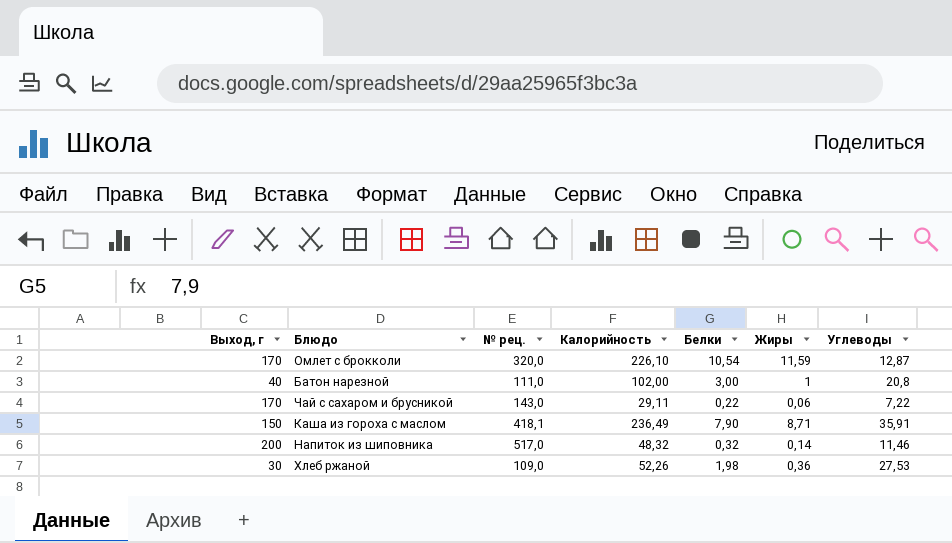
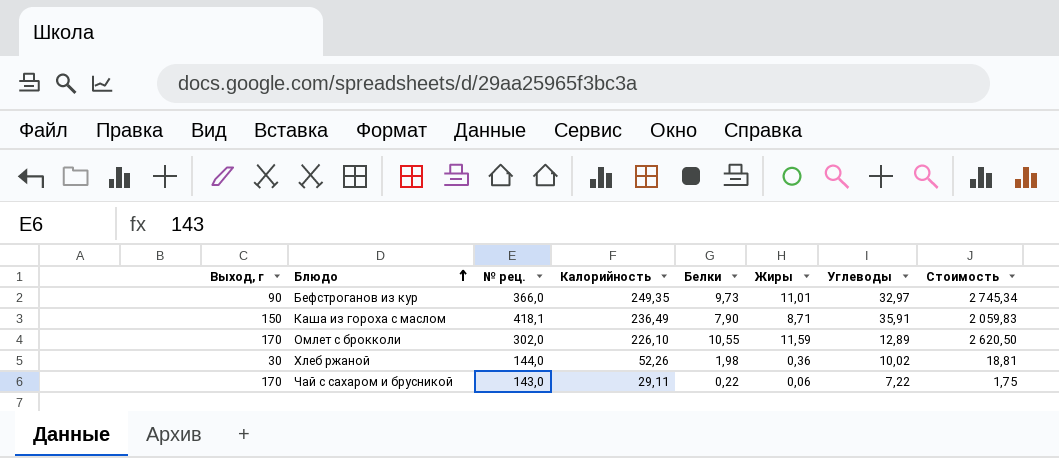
row order: none -> Блюдо ascending
column Стоимость | formula: none -> [Калорийность] * [Жиры]
row Батон нарезной: 40 | 111,0 | 102,00 | 3,00 | 1 | 20,8 -> none
row Напиток из шиповника: 200 | 517,0 | 48,32 | 0,32 | 0,14 | 11,46 -> none
row Бефстроганов из кур: none -> 90 | 366,0 | 249,35 | 9,73 | 11,01 | 32,97 | 2 745,34
Омлет с брокколи | № рец.: 320,0 -> 302,0
Омлет с брокколи | Белки: 10,54 -> 10,55
Омлет с брокколи | Углеводы: 12,87 -> 12,89
Хлеб ржаной | № рец.: 109,0 -> 144,0
Хлеб ржаной | Углеводы: 27,53 -> 10,02

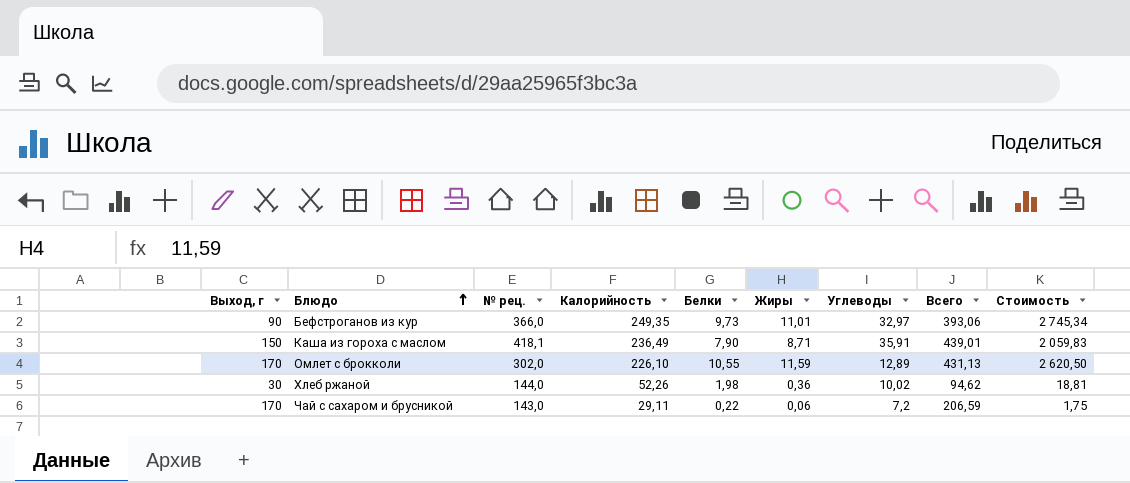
column Всего | formula: none -> [Выход, г] + [Калорийность] + [Белки] + [Жиры] + [Углеводы]
Чай с сахаром и брусникой | Углеводы: 7,22 -> 7,2

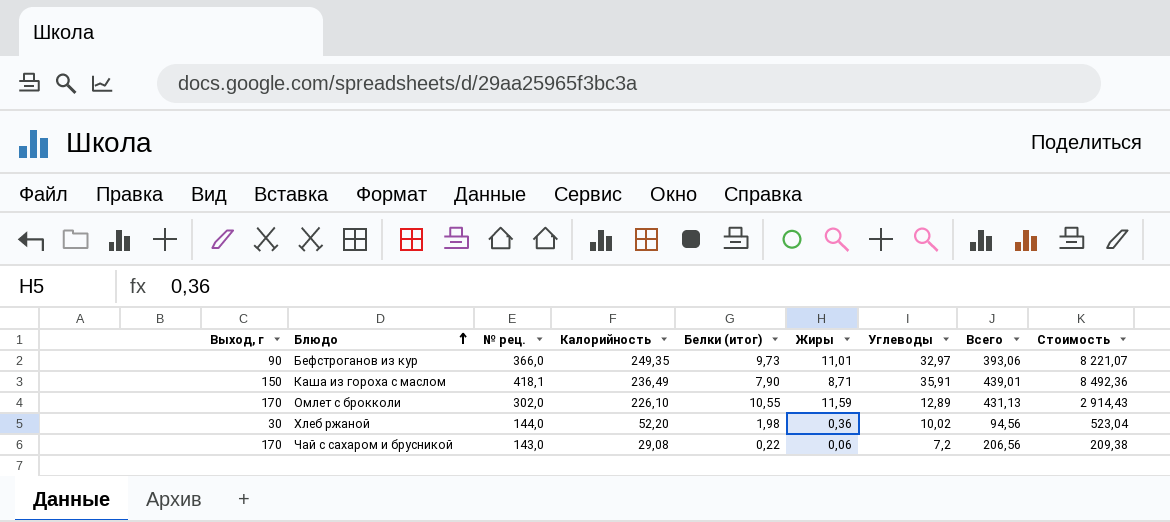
column name: Белки -> Белки (итог)
column Стоимость | formula: [Калорийность] * [Жиры] -> [Калорийность] * [Углеводы]
Хлеб ржаной | Калорийность: 52,26 -> 52,20
Хлеб ржаной | Всего: 94,62 -> 94,56
Чай с сахаром и брусникой | Калорийность: 29,11 -> 29,08
Чай с сахаром и брусникой | Всего: 206,59 -> 206,56

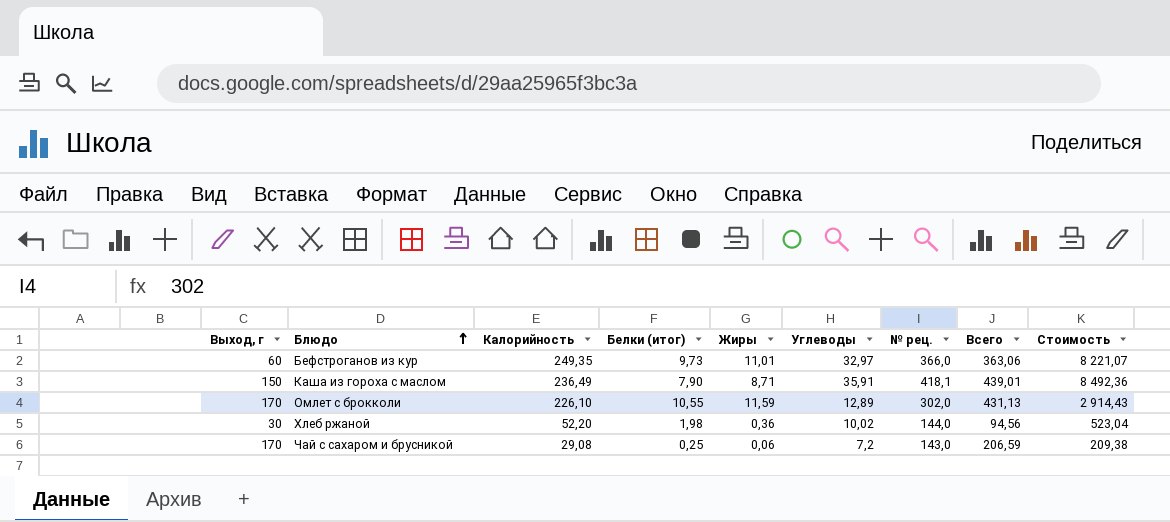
column № рец. | position: 3 -> 7
Бефстроганов из кур | Выход, г: 90 -> 60
Бефстроганов из кур | Всего: 393,06 -> 363,06
Чай с сахаром и брусникой | Белки (итог): 0,22 -> 0,25
Чай с сахаром и брусникой | Всего: 206,56 -> 206,59

